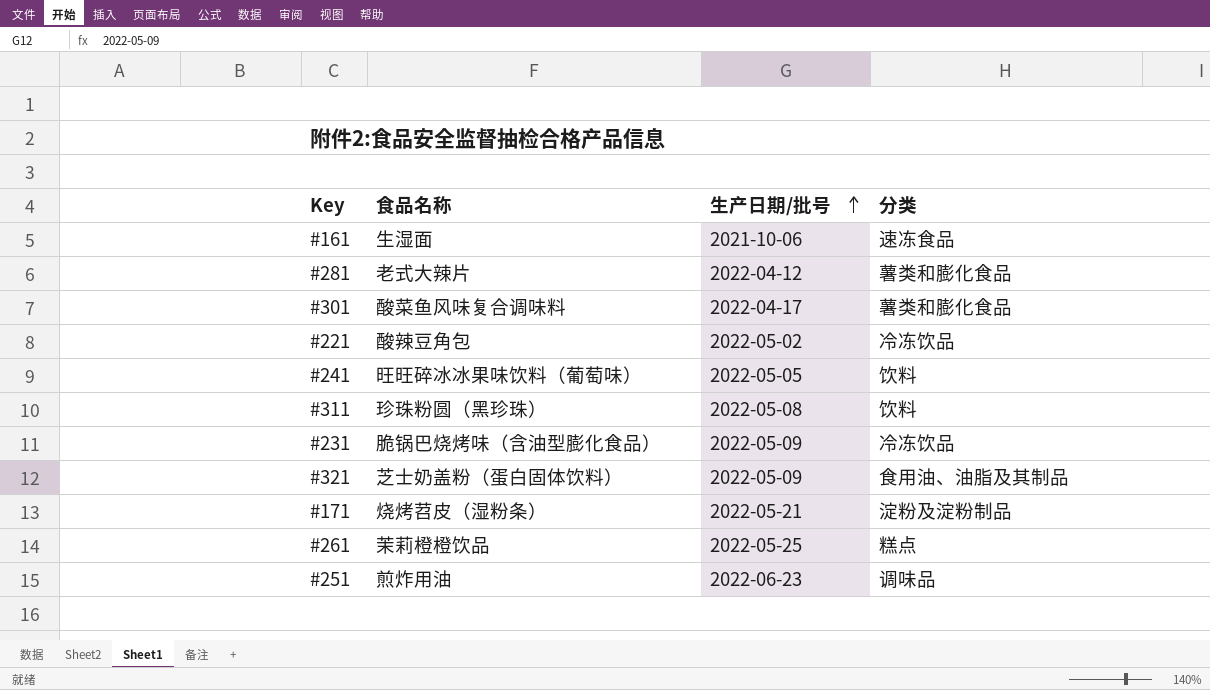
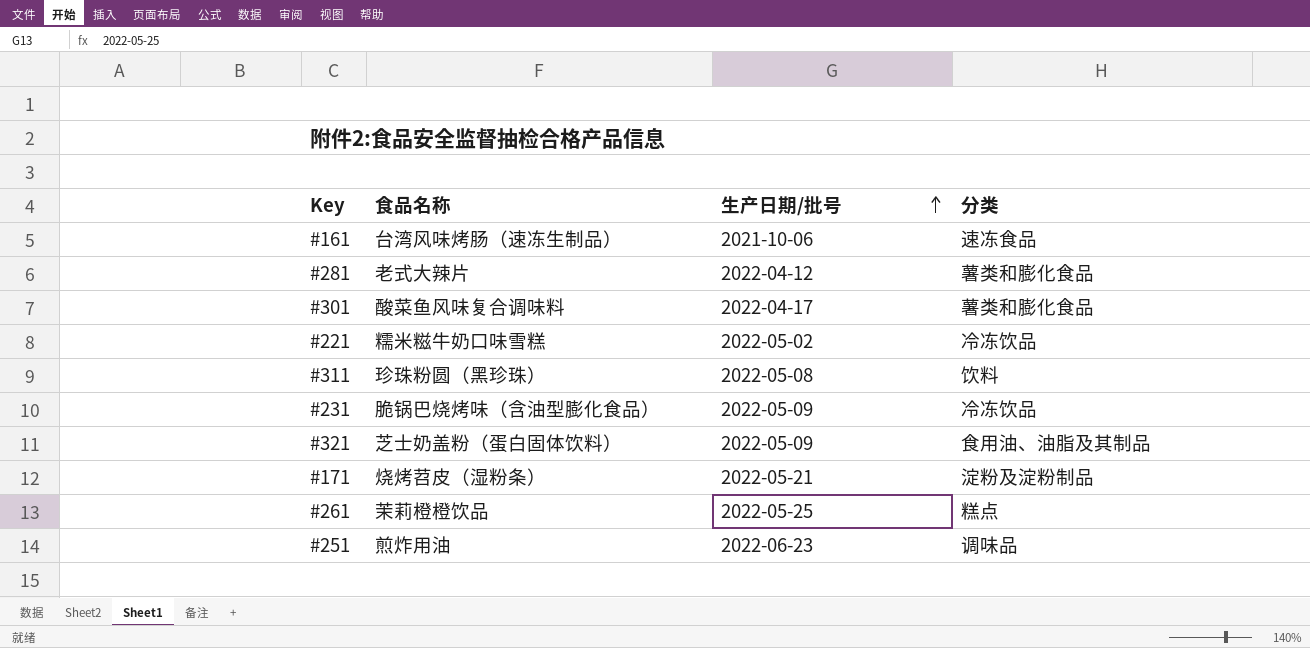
row #241: 旺旺碎冰冰果味饮料（葡萄味） | 2022-05-05 | 饮料 -> none
#161 | 食品名称: 生湿面 -> 台湾风味烤肠（速冻生制品）
#221 | 食品名称: 酸辣豆角包 -> 糯米糍牛奶口味雪糕

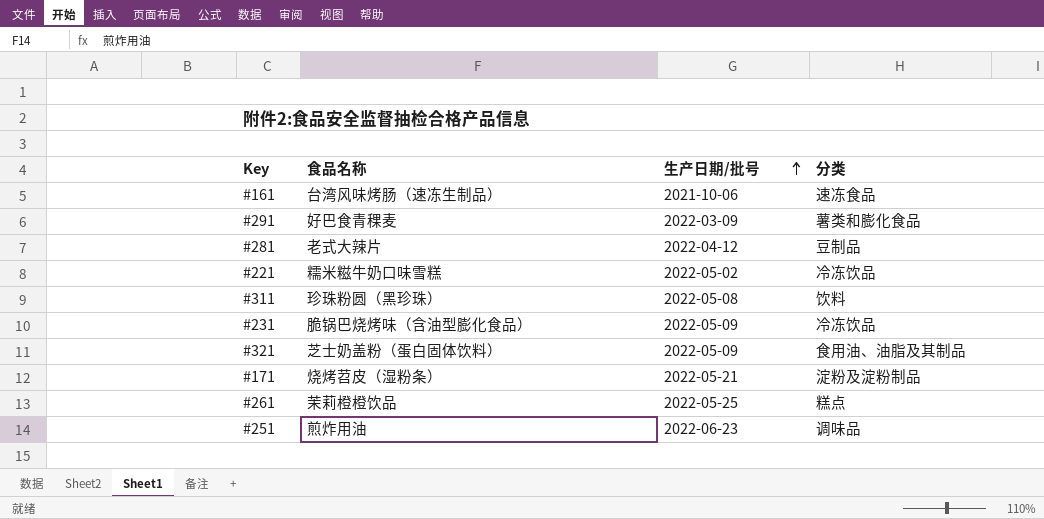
row #301: 酸菜鱼风味复合调味料 | 2022-04-17 | 薯类和膨化食品 -> none
row #291: none -> 好巴食青稞麦 | 2022-03-09 | 薯类和膨化食品
#281 | 分类: 薯类和膨化食品 -> 豆制品

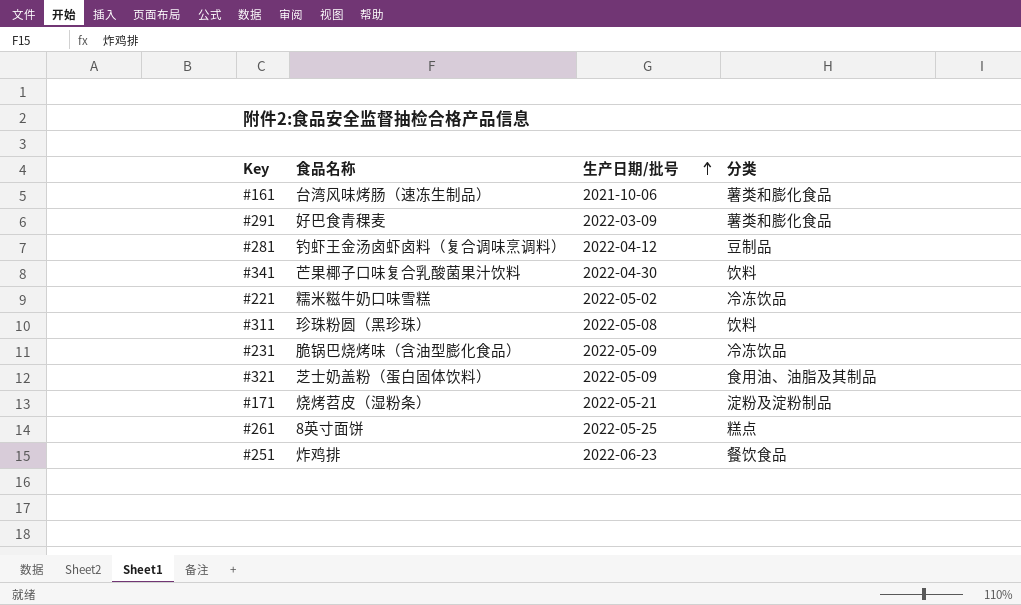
#161 | 分类: 速冻食品 -> 薯类和膨化食品
#281 | 食品名称: 老式大辣片 -> 钓虾王金汤卤虾卤料（复合调味烹调料）
row #341: none -> 芒果椰子口味复合乳酸菌果汁饮料 | 2022-04-30 | 饮料
#261 | 食品名称: 茉莉橙橙饮品 -> 8英寸面饼
#251 | 食品名称: 煎炸用油 -> 炸鸡排
#251 | 分类: 调味品 -> 餐饮食品

